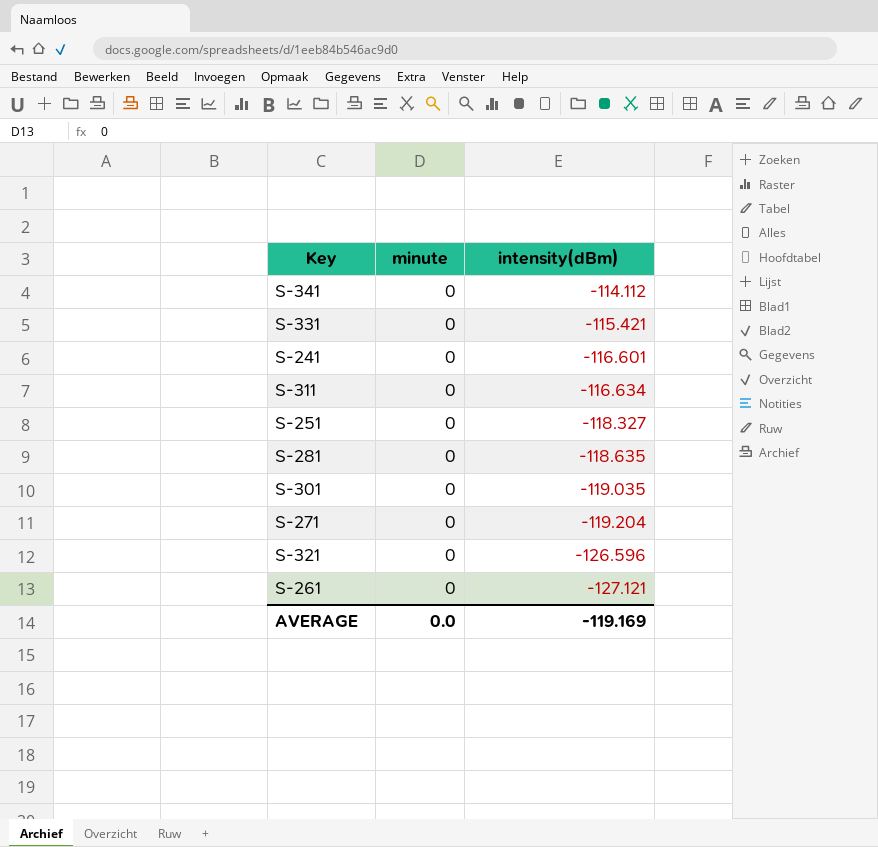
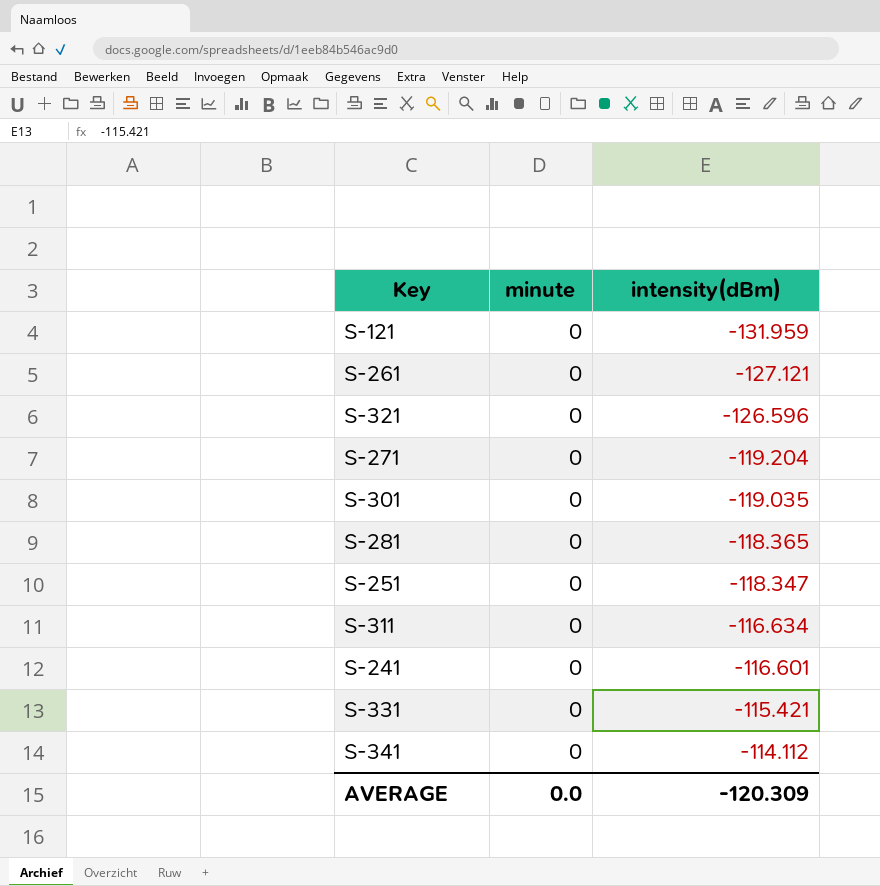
row order: intensity(dBm) descending -> intensity(dBm) ascending
row S-121: none -> 0 | -131.959
S-281 | intensity(dBm): -118.635 -> -118.365
S-251 | intensity(dBm): -118.327 -> -118.347
AVERAGE | intensity(dBm): -119.169 -> -120.309

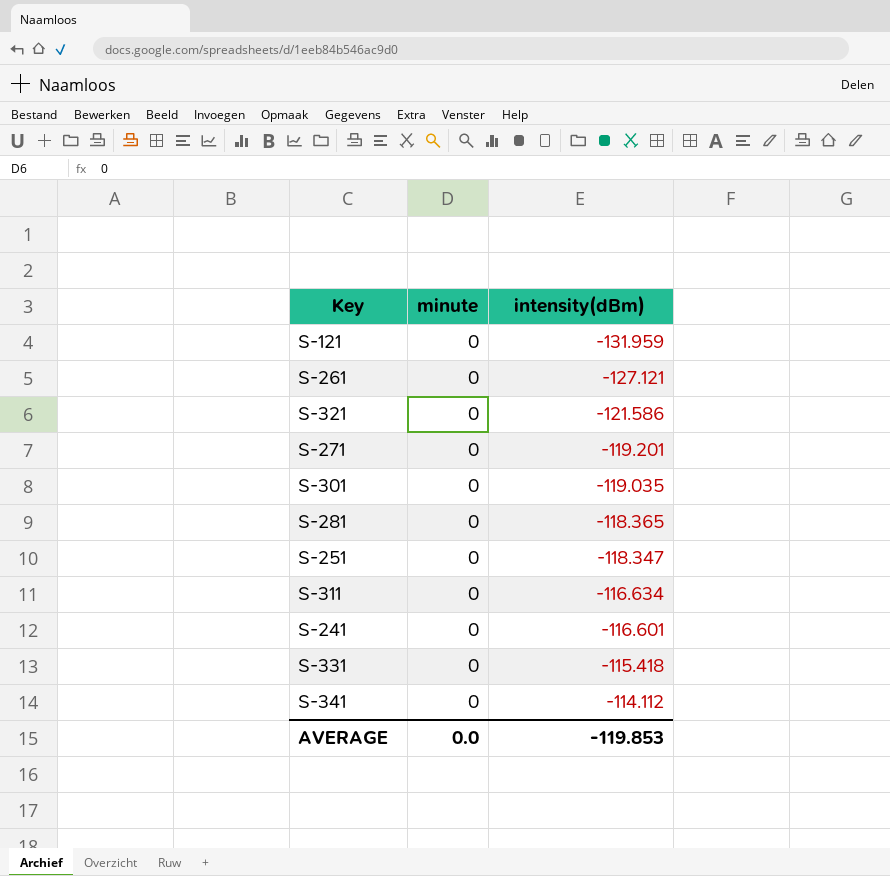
S-321 | intensity(dBm): -126.596 -> -121.586
S-271 | intensity(dBm): -119.204 -> -119.201
S-331 | intensity(dBm): -115.421 -> -115.418
AVERAGE | intensity(dBm): -120.309 -> -119.853

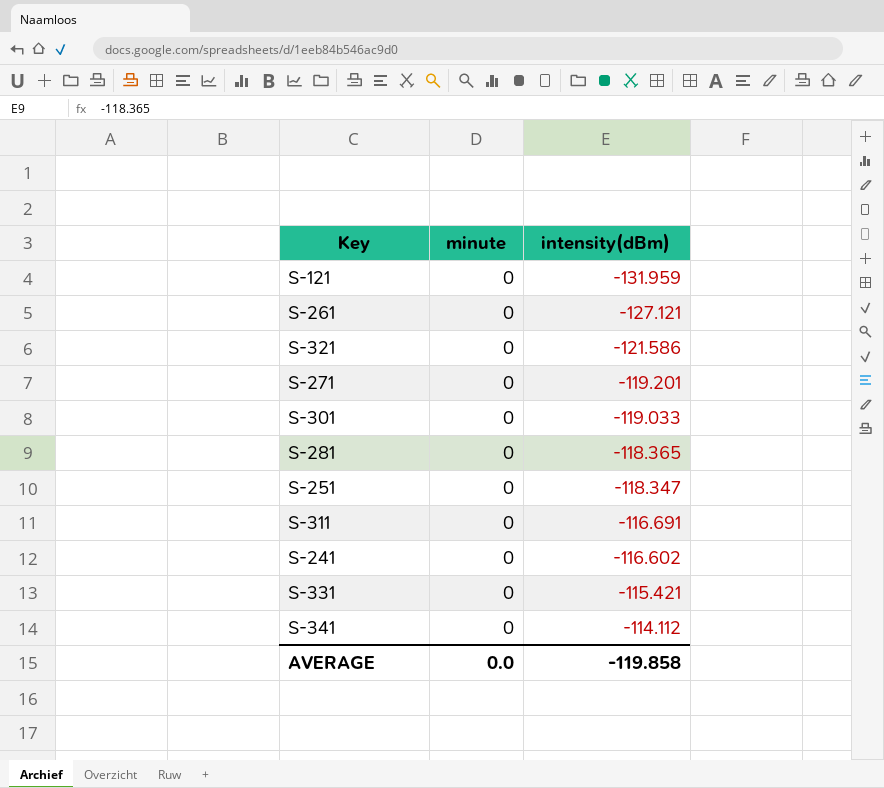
S-301 | intensity(dBm): -119.035 -> -119.033
S-311 | intensity(dBm): -116.634 -> -116.691
S-241 | intensity(dBm): -116.601 -> -116.602
S-331 | intensity(dBm): -115.418 -> -115.421
AVERAGE | intensity(dBm): -119.853 -> -119.858

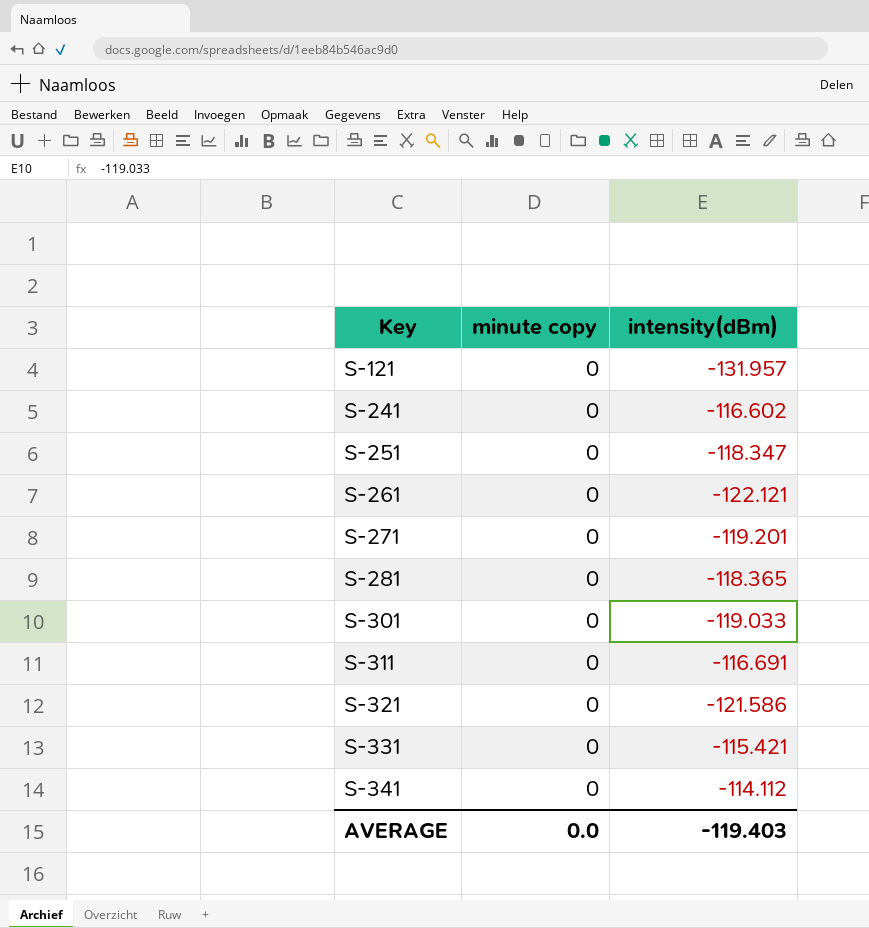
row order: intensity(dBm) ascending -> Key ascending
column name: minute -> minute copy
S-121 | intensity(dBm): -131.959 -> -131.957
S-261 | intensity(dBm): -127.121 -> -122.121
AVERAGE | intensity(dBm): -119.858 -> -119.403

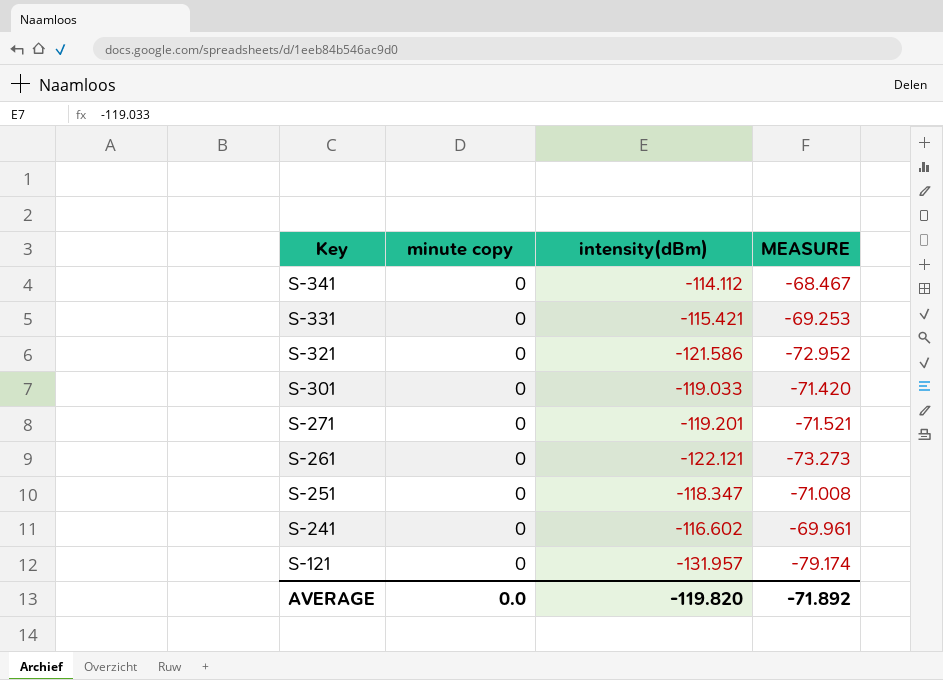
row order: Key ascending -> Key descending
column MEASURE | formula: none -> [intensity(dBm)] * 0.6
row S-281: 0 | -118.365 -> none
row S-311: 0 | -116.691 -> none
AVERAGE | intensity(dBm): -119.403 -> -119.820

